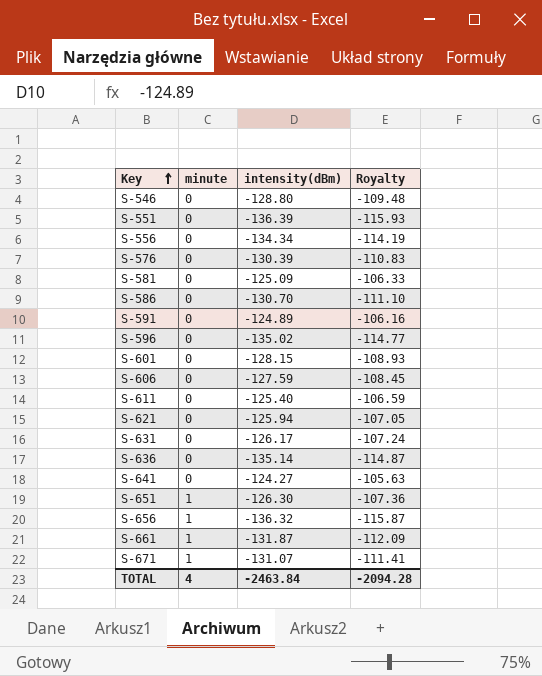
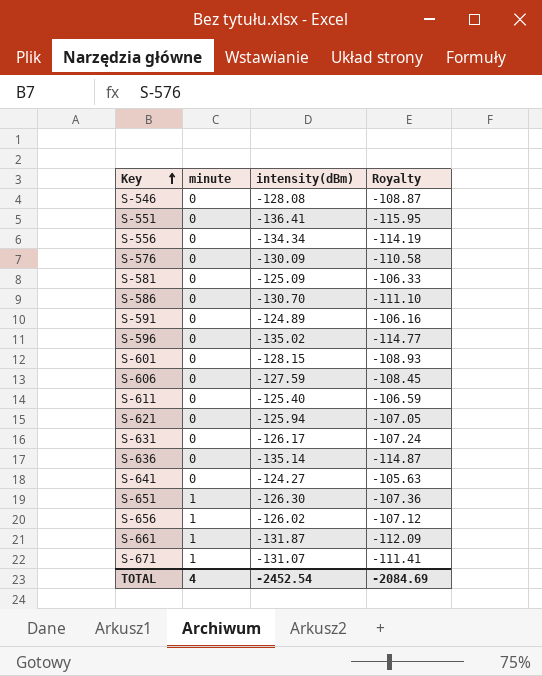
S-546 | intensity(dBm): -128.80 -> -128.08
S-546 | Royalty: -109.48 -> -108.87
S-551 | intensity(dBm): -136.39 -> -136.41
S-551 | Royalty: -115.93 -> -115.95
S-576 | intensity(dBm): -130.39 -> -130.09
S-576 | Royalty: -110.83 -> -110.58
S-656 | intensity(dBm): -136.32 -> -126.02
S-656 | Royalty: -115.87 -> -107.12
TOTAL | intensity(dBm): -2463.84 -> -2452.54
TOTAL | Royalty: -2094.28 -> -2084.69

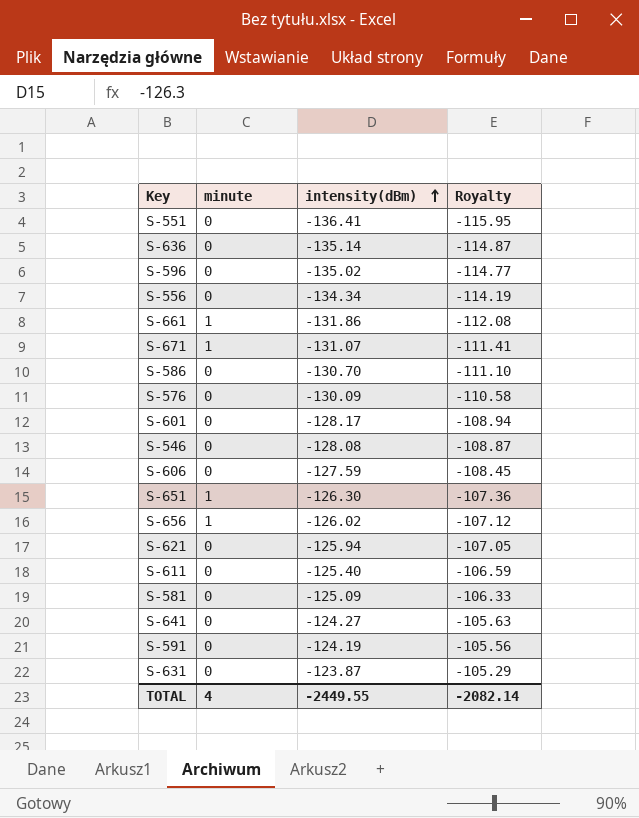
row order: Key ascending -> intensity(dBm) ascending
S-661 | intensity(dBm): -131.87 -> -131.86
S-661 | Royalty: -112.09 -> -112.08
S-601 | intensity(dBm): -128.15 -> -128.17
S-601 | Royalty: -108.93 -> -108.94
S-591 | intensity(dBm): -124.89 -> -124.19
S-591 | Royalty: -106.16 -> -105.56
S-631 | intensity(dBm): -126.17 -> -123.87
S-631 | Royalty: -107.24 -> -105.29
TOTAL | intensity(dBm): -2452.54 -> -2449.55
TOTAL | Royalty: -2084.69 -> -2082.14

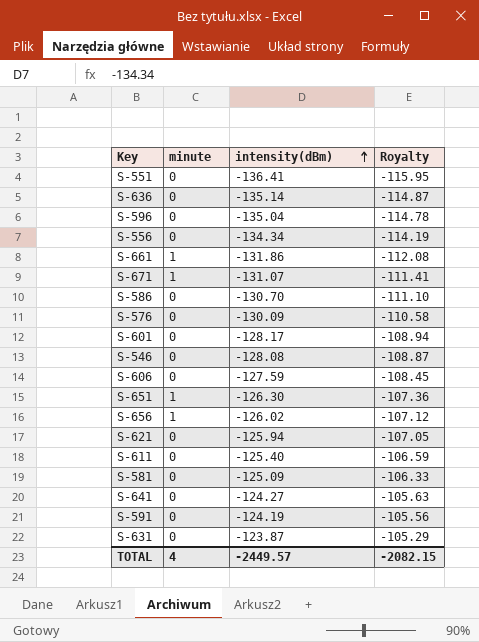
S-596 | intensity(dBm): -135.02 -> -135.04
S-596 | Royalty: -114.77 -> -114.78
TOTAL | intensity(dBm): -2449.55 -> -2449.57
TOTAL | Royalty: -2082.14 -> -2082.15

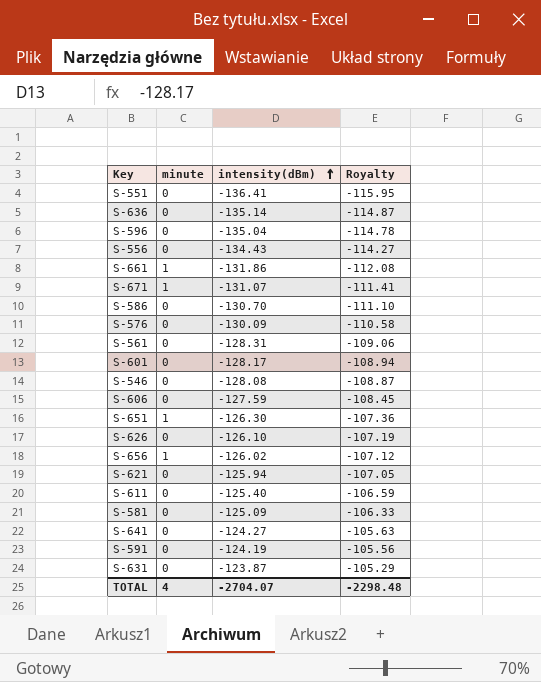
S-556 | intensity(dBm): -134.34 -> -134.43
S-556 | Royalty: -114.19 -> -114.27
row S-561: none -> 0 | -128.31 | -109.06
row S-626: none -> 0 | -126.10 | -107.19
TOTAL | intensity(dBm): -2449.57 -> -2704.07
TOTAL | Royalty: -2082.15 -> -2298.48

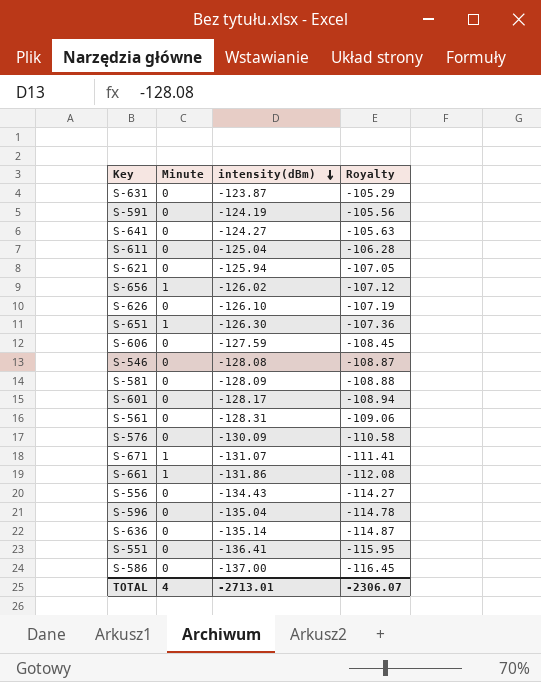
row order: intensity(dBm) ascending -> intensity(dBm) descending
column name: minute -> Minute
S-611 | intensity(dBm): -125.40 -> -125.04
S-611 | Royalty: -106.59 -> -106.28
S-581 | intensity(dBm): -125.09 -> -128.09
S-581 | Royalty: -106.33 -> -108.88
S-586 | intensity(dBm): -130.70 -> -137.00
S-586 | Royalty: -111.10 -> -116.45
TOTAL | intensity(dBm): -2704.07 -> -2713.01
TOTAL | Royalty: -2298.48 -> -2306.07

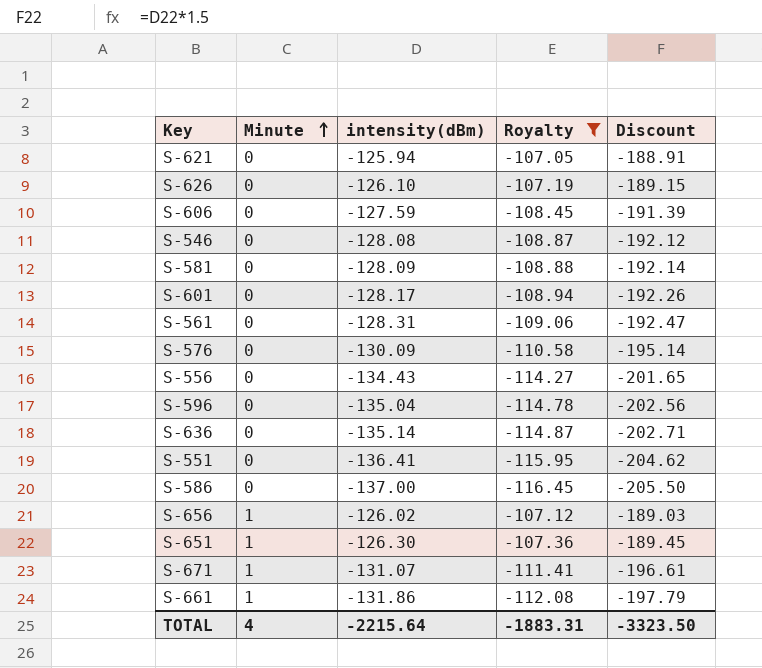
filter: none -> Royalty <= -107.05
row order: intensity(dBm) descending -> Minute ascending
column Discount | formula: none -> [intensity(dBm)] * 1.5
TOTAL | intensity(dBm): -2713.01 -> -2215.64
TOTAL | Royalty: -2306.07 -> -1883.31

